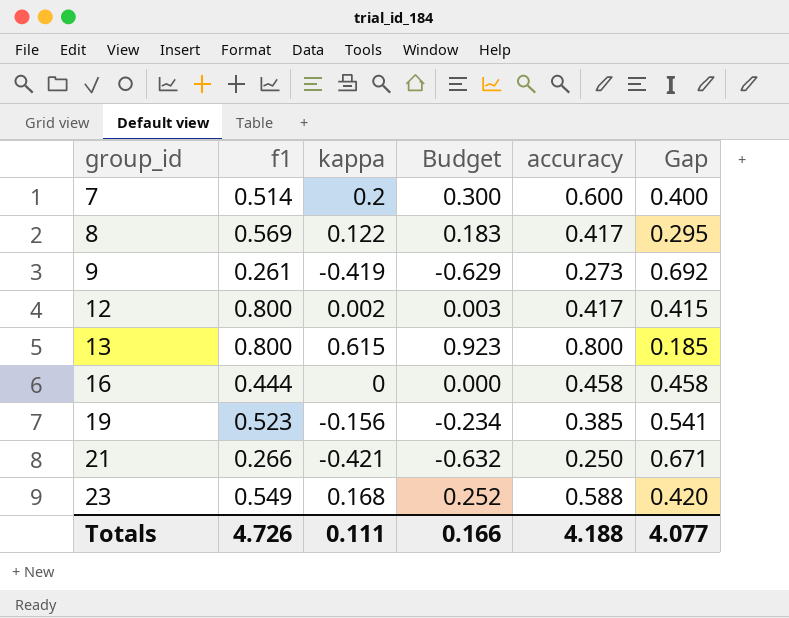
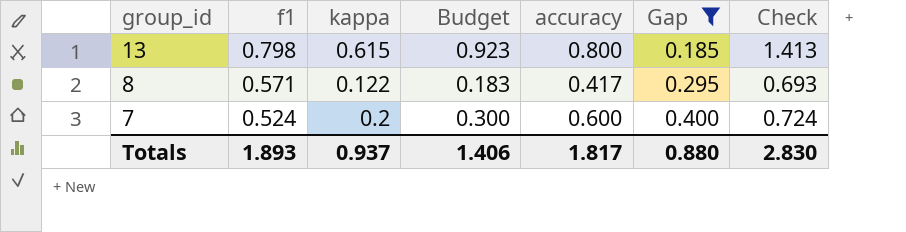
filter: none -> Gap <= 0.400
row order: group_id ascending -> group_id descending
column Check | formula: none -> [f1] + [kappa]
13 | f1: 0.800 -> 0.798
8 | f1: 0.569 -> 0.571
7 | f1: 0.514 -> 0.524
Totals | f1: 4.726 -> 1.893
Totals | kappa: 0.111 -> 0.937
Totals | Budget: 0.166 -> 1.406
Totals | accuracy: 4.188 -> 1.817
Totals | Gap: 4.077 -> 0.880

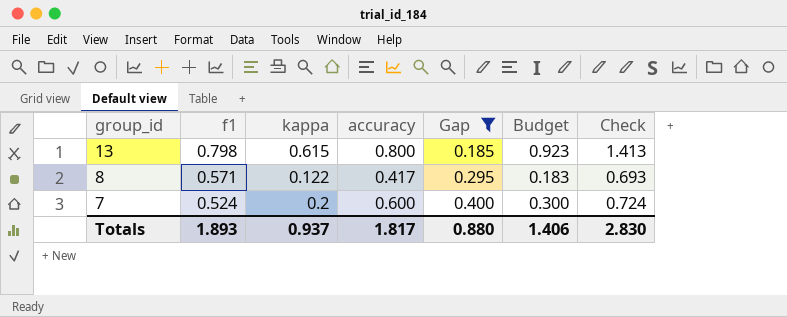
column Budget | position: 4 -> 6

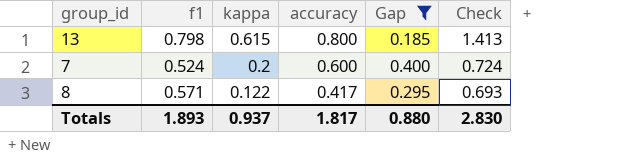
row order: group_id descending -> kappa descending
column Budget | formula: [kappa] * 1.5 -> none

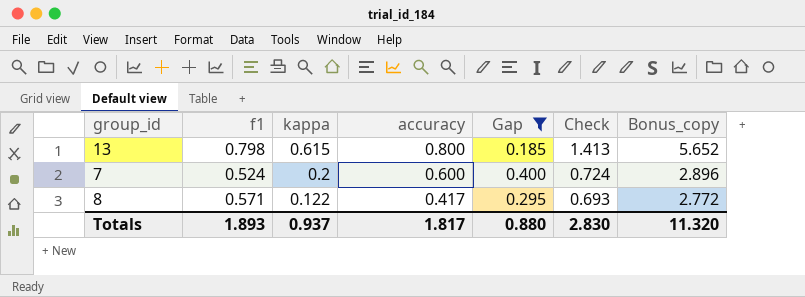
column Bonus_copy | formula: none -> [Check] * 4

